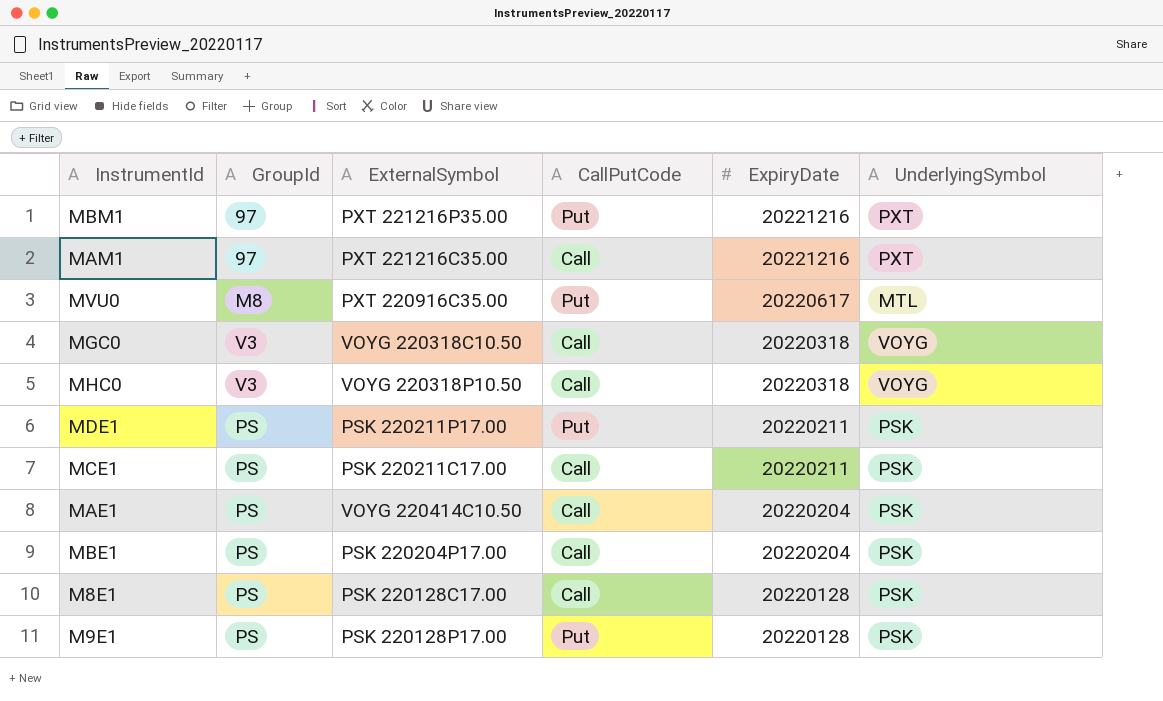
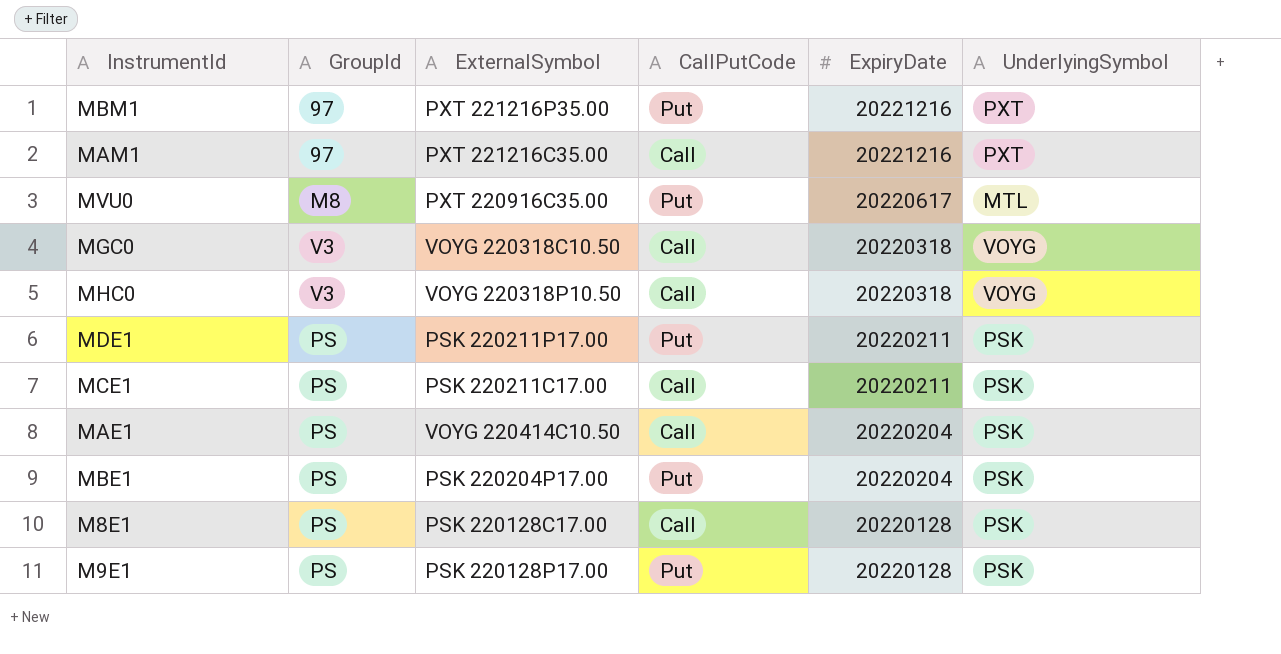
MBE1 | CallPutCode: Call -> Put

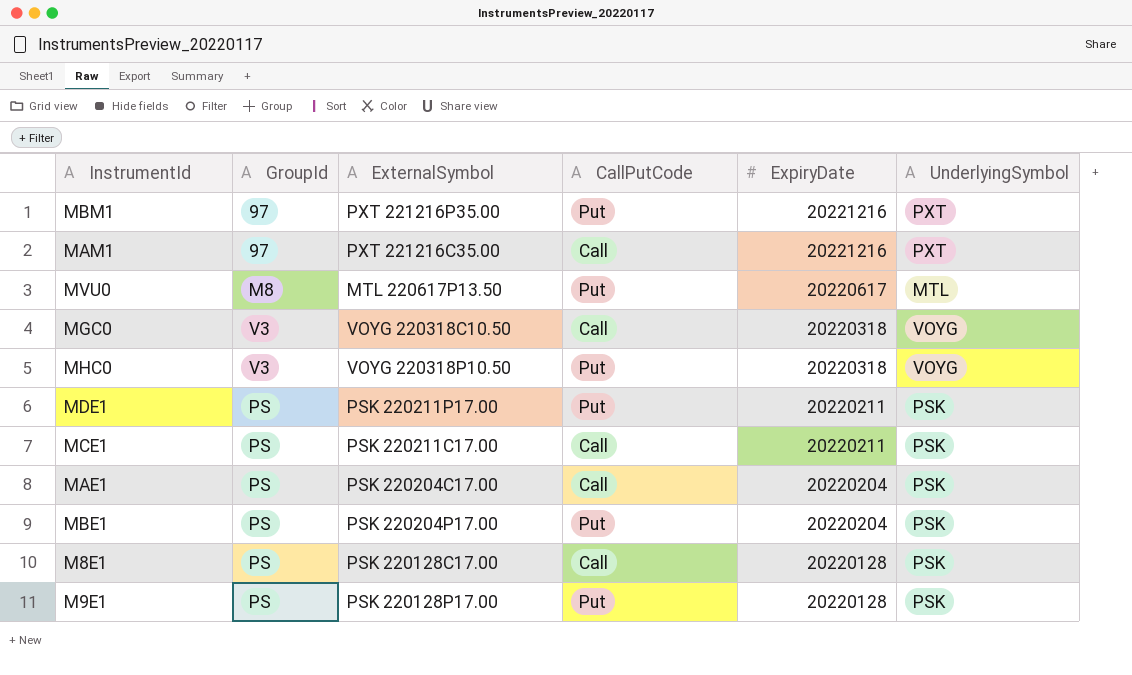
MVU0 | ExternalSymbol: PXT 220916C35.00 -> MTL 220617P13.50
MHC0 | CallPutCode: Call -> Put
MAE1 | ExternalSymbol: VOYG 220414C10.50 -> PSK 220204C17.00

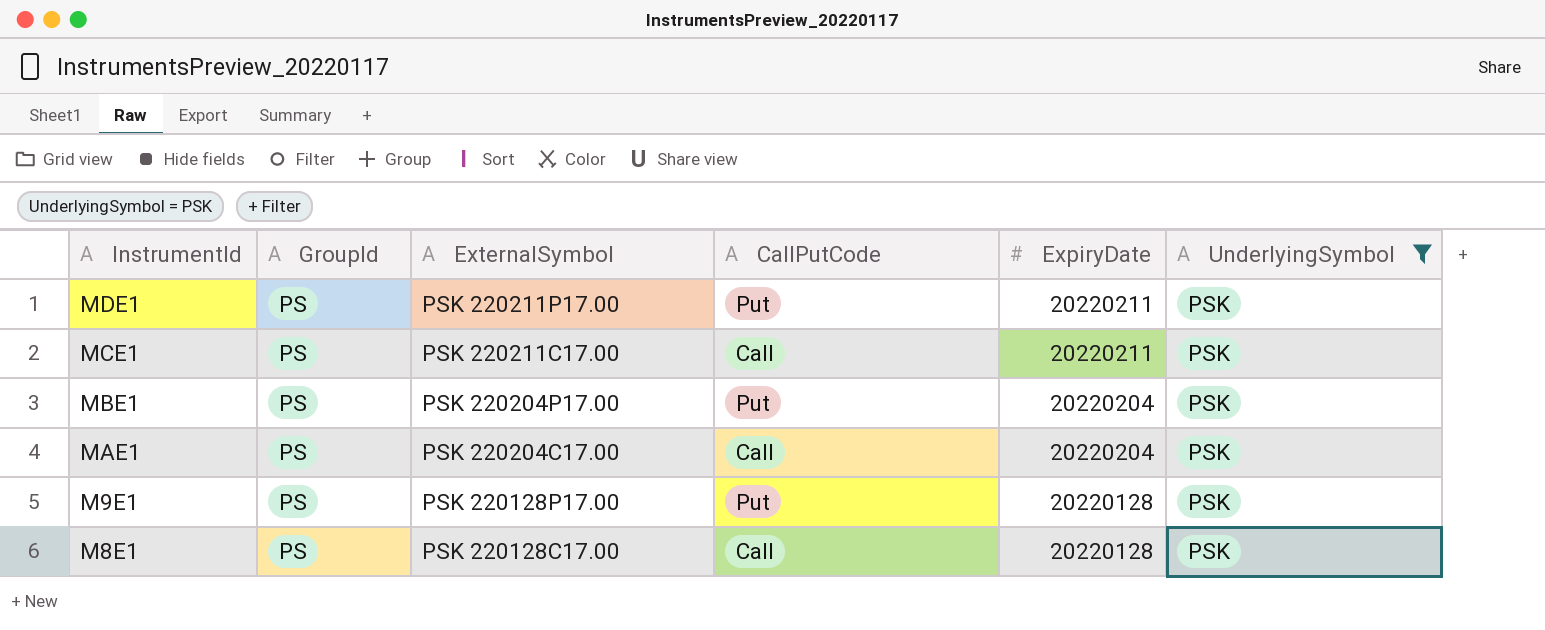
filter: none -> UnderlyingSymbol = PSK
row order: ExpiryDate descending -> InstrumentId descending

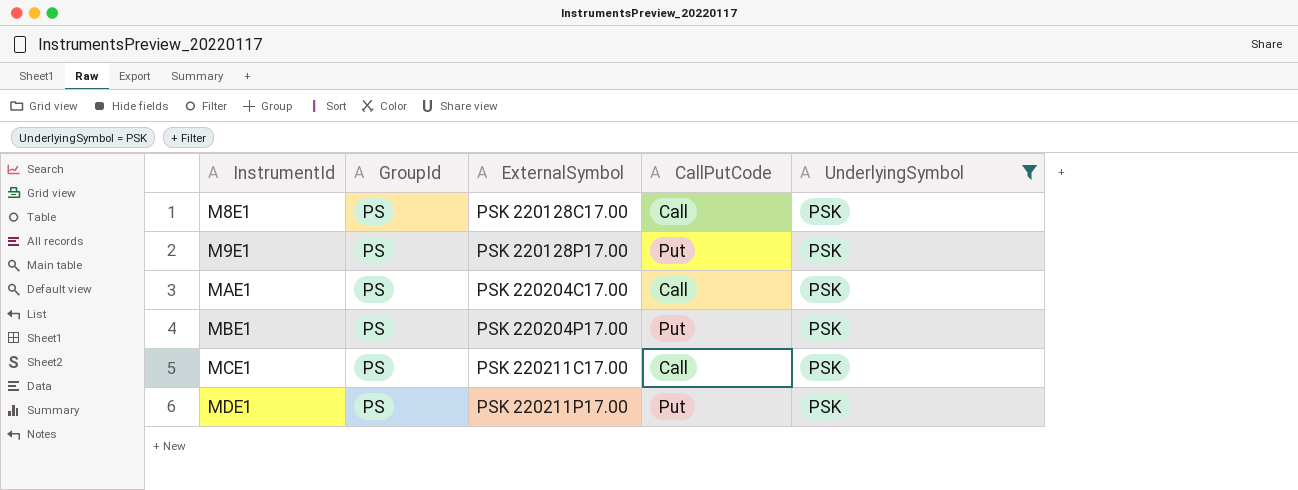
row order: InstrumentId descending -> InstrumentId ascending
column ExpiryDate | position: 5 -> none

